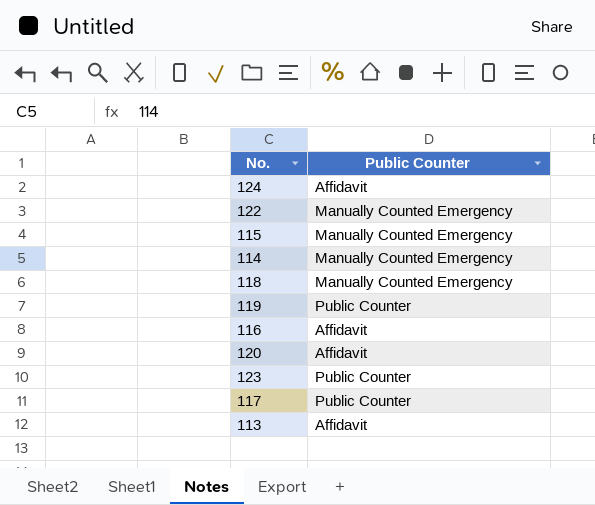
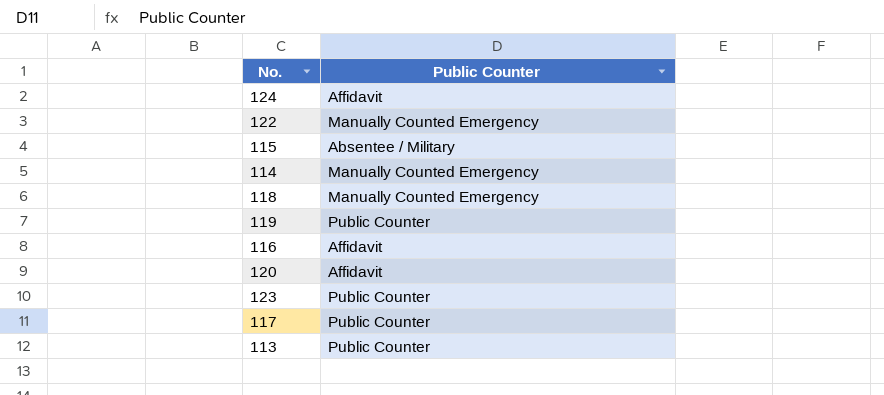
115 | Public Counter: Manually Counted Emergency -> Absentee / Military
113 | Public Counter: Affidavit -> Public Counter

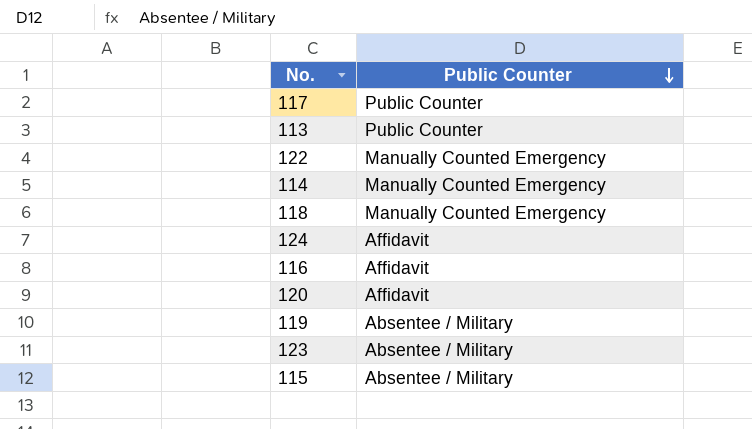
row order: none -> Public Counter descending
119 | Public Counter: Public Counter -> Absentee / Military
123 | Public Counter: Public Counter -> Absentee / Military

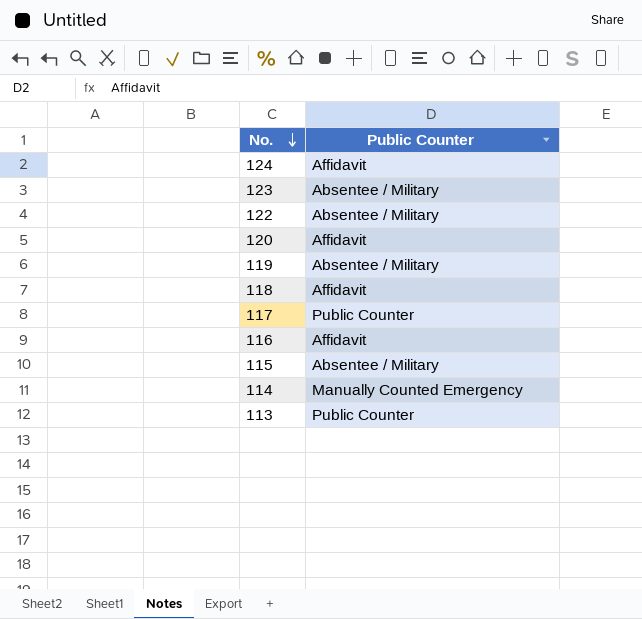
row order: Public Counter descending -> No. descending
122 | Public Counter: Manually Counted Emergency -> Absentee / Military
118 | Public Counter: Manually Counted Emergency -> Affidavit

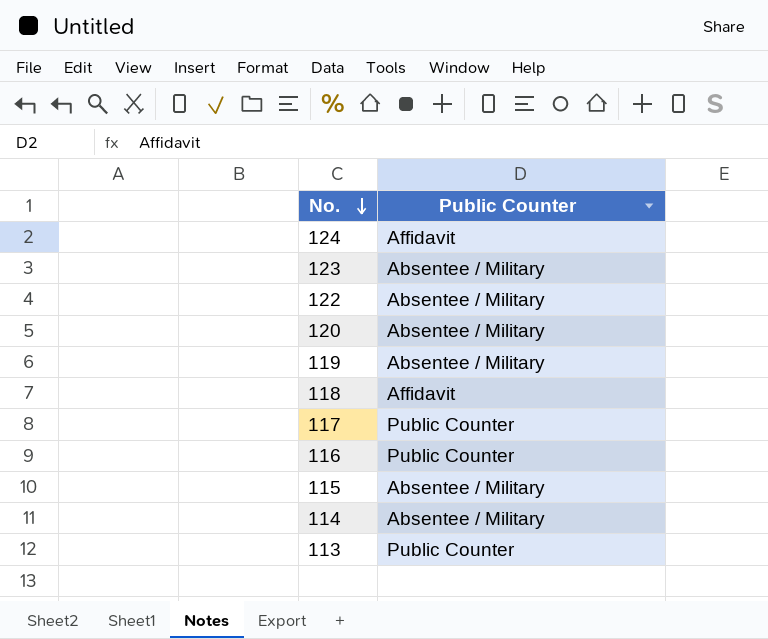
120 | Public Counter: Affidavit -> Absentee / Military
116 | Public Counter: Affidavit -> Public Counter
114 | Public Counter: Manually Counted Emergency -> Absentee / Military

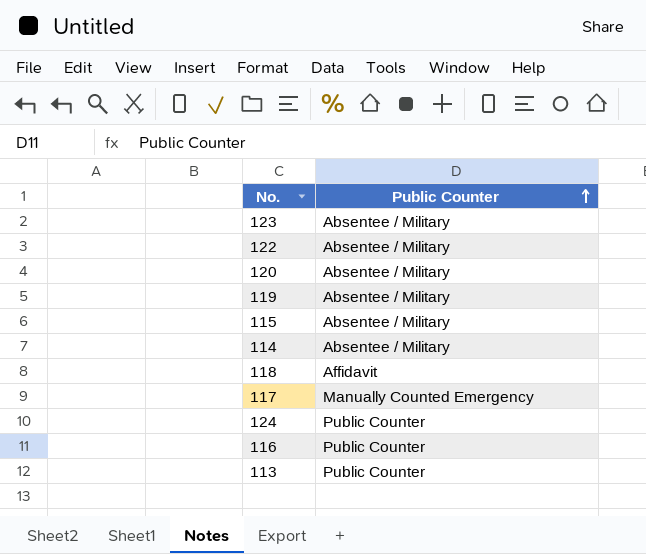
row order: No. descending -> Public Counter ascending
117 | Public Counter: Public Counter -> Manually Counted Emergency
124 | Public Counter: Affidavit -> Public Counter

